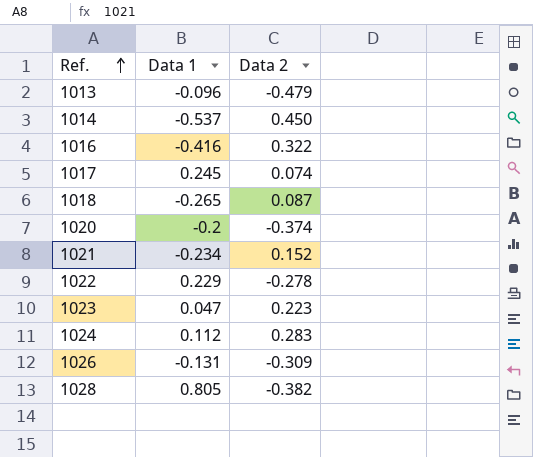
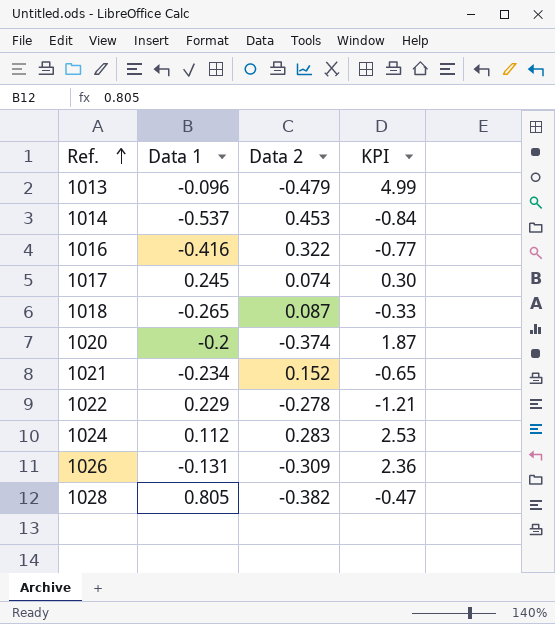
column KPI | formula: none -> [Data 2] / [Data 1]
row 1023: 0.047 | 0.223 -> none
1014 | Data 2: 0.450 -> 0.453

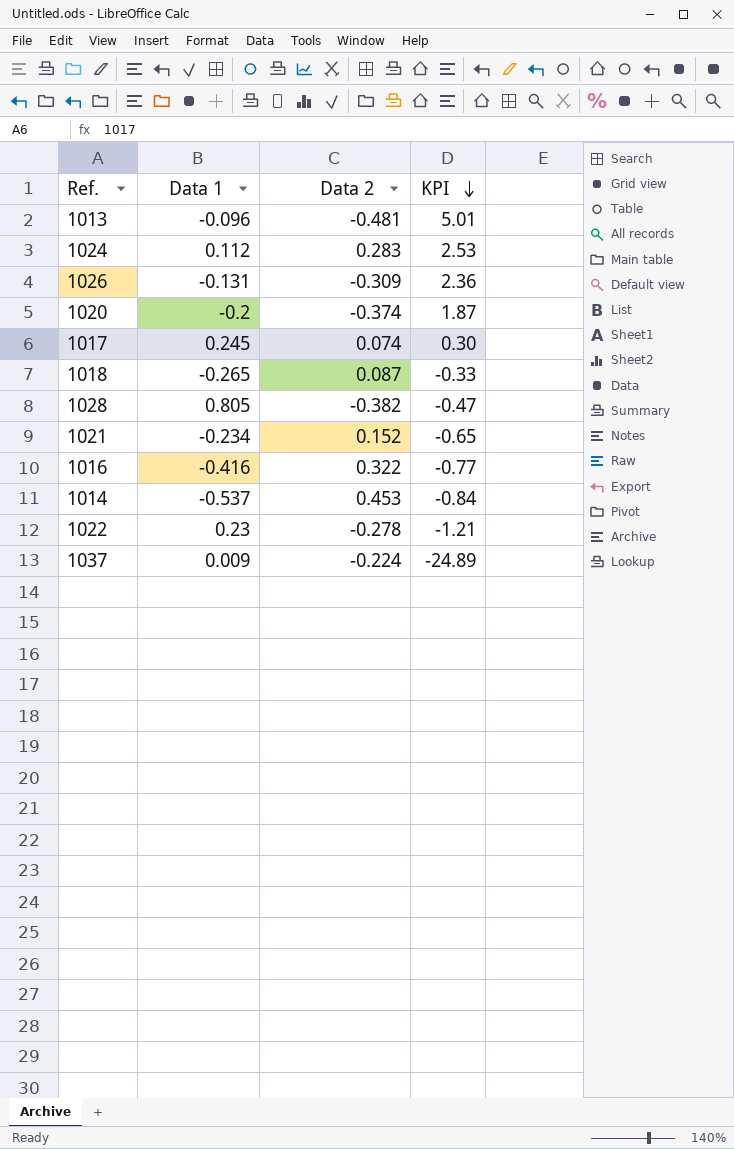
row order: Ref. ascending -> KPI descending
1013 | Data 2: -0.479 -> -0.481
1013 | KPI: 4.99 -> 5.01
1022 | Data 1: 0.229 -> 0.23
row 1037: none -> 0.009 | -0.224 | -24.89

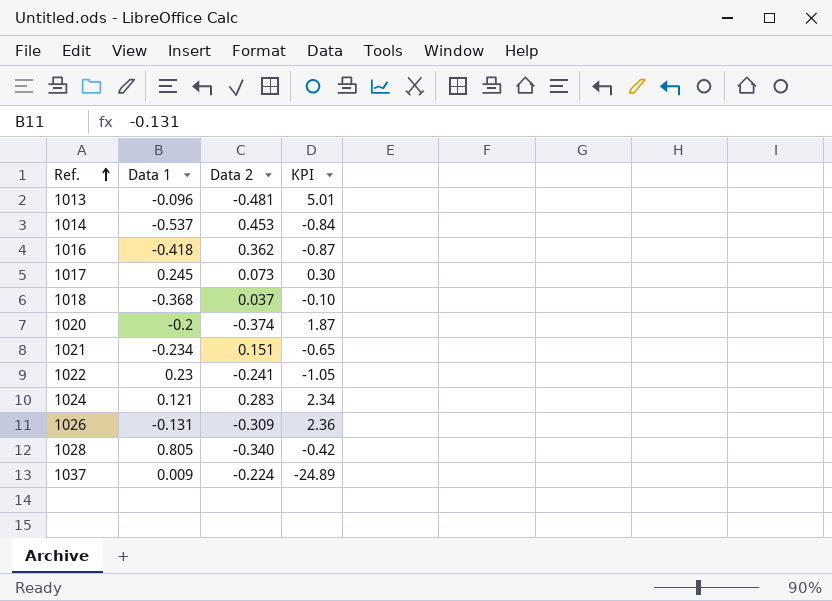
row order: KPI descending -> Ref. ascending
1016 | Data 1: -0.416 -> -0.418
1016 | Data 2: 0.322 -> 0.362
1016 | KPI: -0.77 -> -0.87
1017 | Data 2: 0.074 -> 0.073
1018 | Data 1: -0.265 -> -0.368
1018 | Data 2: 0.087 -> 0.037
1018 | KPI: -0.33 -> -0.10
1021 | Data 2: 0.152 -> 0.151
1022 | Data 2: -0.278 -> -0.241
1022 | KPI: -1.21 -> -1.05
1024 | Data 1: 0.112 -> 0.121
1024 | KPI: 2.53 -> 2.34
1028 | Data 2: -0.382 -> -0.340
1028 | KPI: -0.47 -> -0.42

